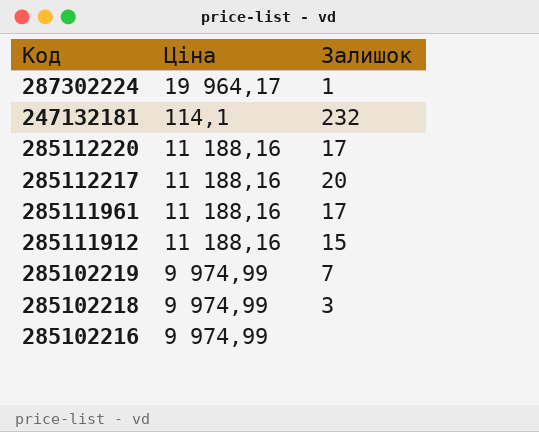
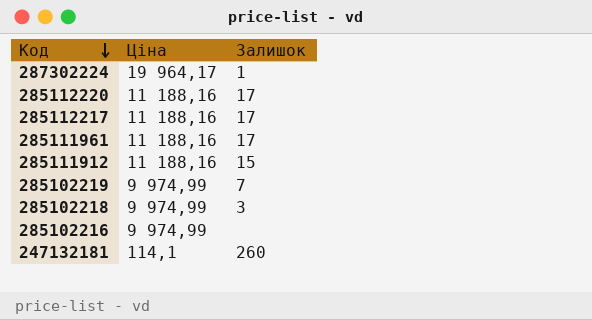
row order: none -> Код descending
285112217 | Залишок: 20 -> 17
247132181 | Залишок: 232 -> 260

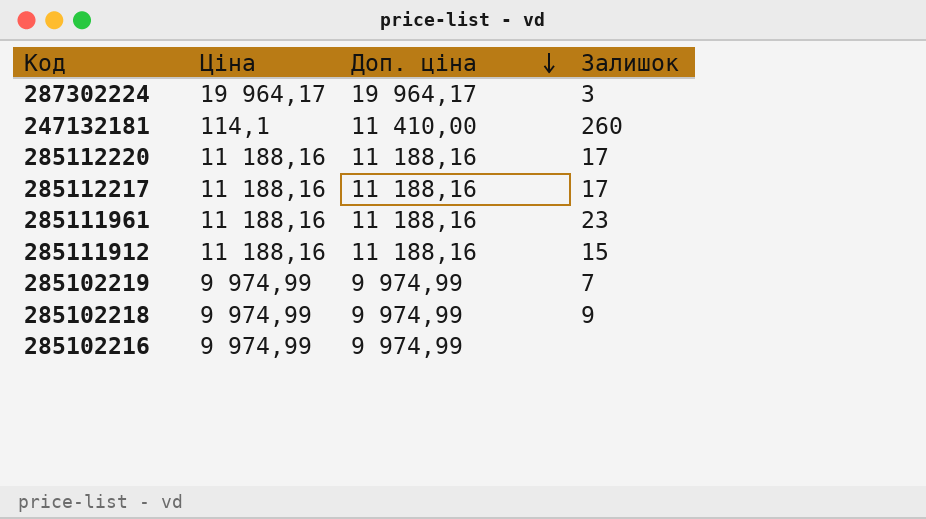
row order: Код descending -> Доп. ціна descending
column Доп. ціна | position: none -> 3
287302224 | Залишок: 1 -> 3
285111961 | Залишок: 17 -> 23
285102218 | Залишок: 3 -> 9

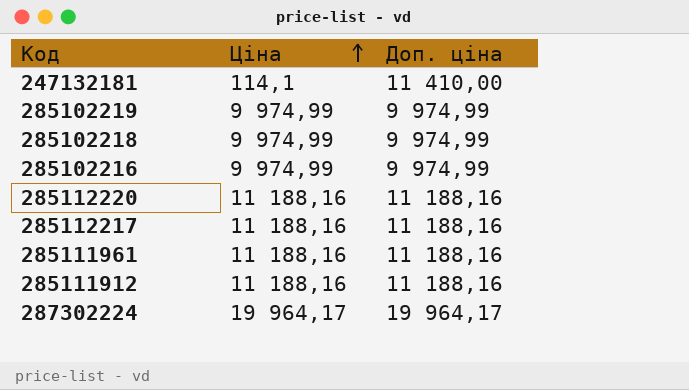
row order: Доп. ціна descending -> Ціна ascending
column Залишок | position: 4 -> none

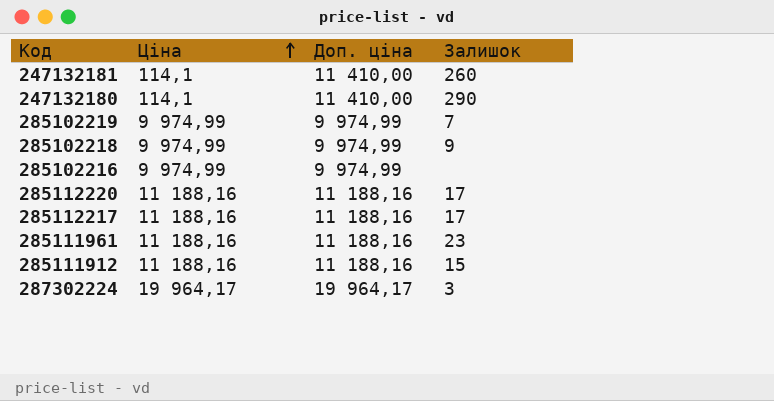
column Залишок | position: none -> 4
row 247132180: none -> 114,1 | 11 410,00 | 290

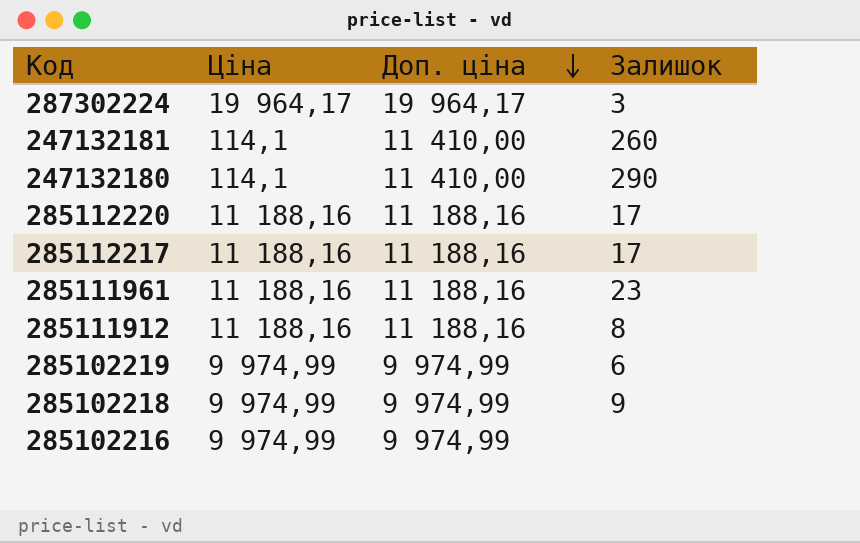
row order: Ціна ascending -> Доп. ціна descending
285111912 | Залишок: 15 -> 8
285102219 | Залишок: 7 -> 6

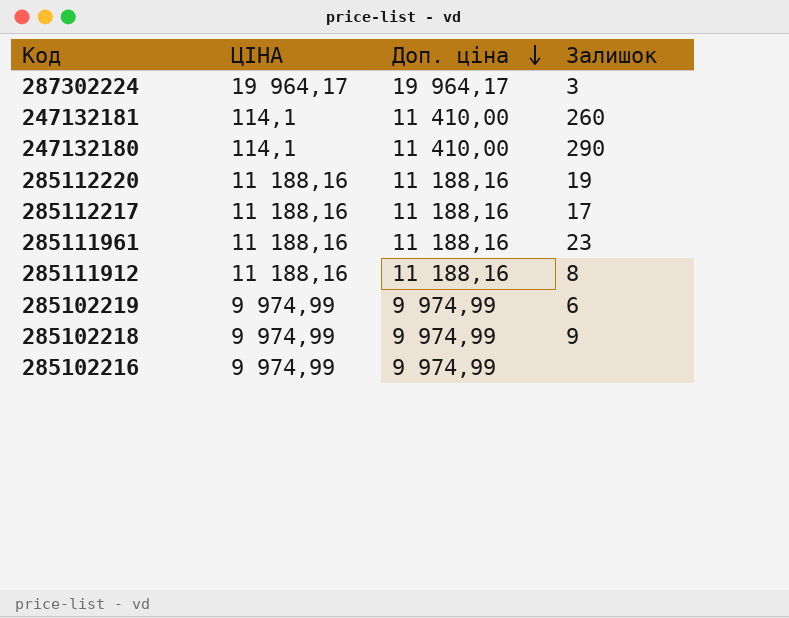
column name: Ціна -> ЦІНА
285112220 | Залишок: 17 -> 19

